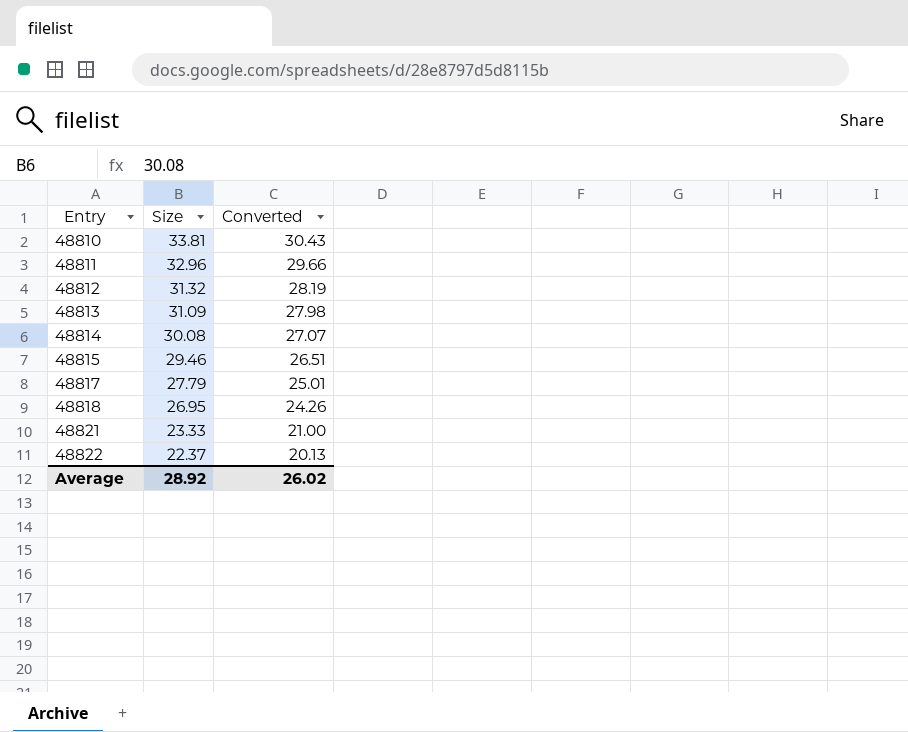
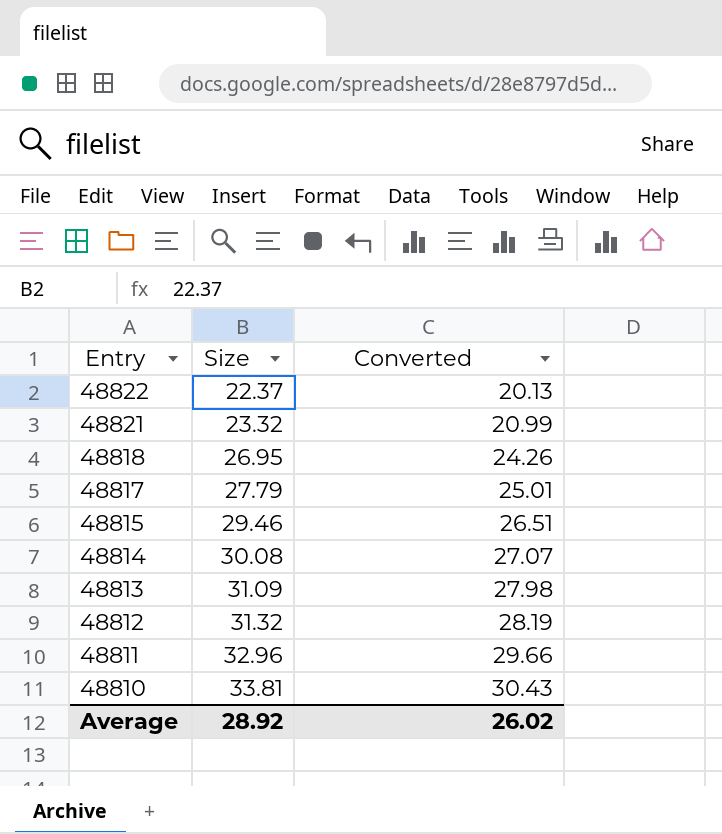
row order: Entry ascending -> Entry descending
48821 | Size: 23.33 -> 23.32
48821 | Converted: 21.00 -> 20.99

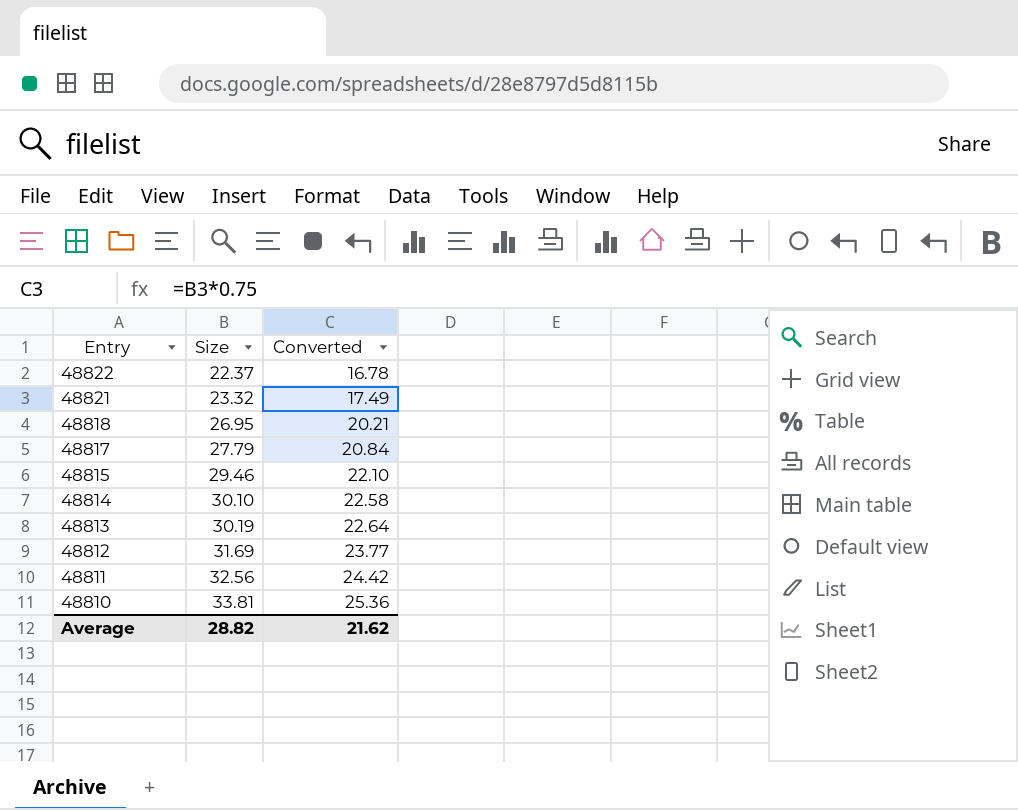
column Converted | formula: [Size] * 0.9 -> [Size] * 0.75
48814 | Size: 30.08 -> 30.10
48813 | Size: 31.09 -> 30.19
48812 | Size: 31.32 -> 31.69
48811 | Size: 32.96 -> 32.56
Average | Size: 28.92 -> 28.82
Average | Converted: 26.02 -> 21.62

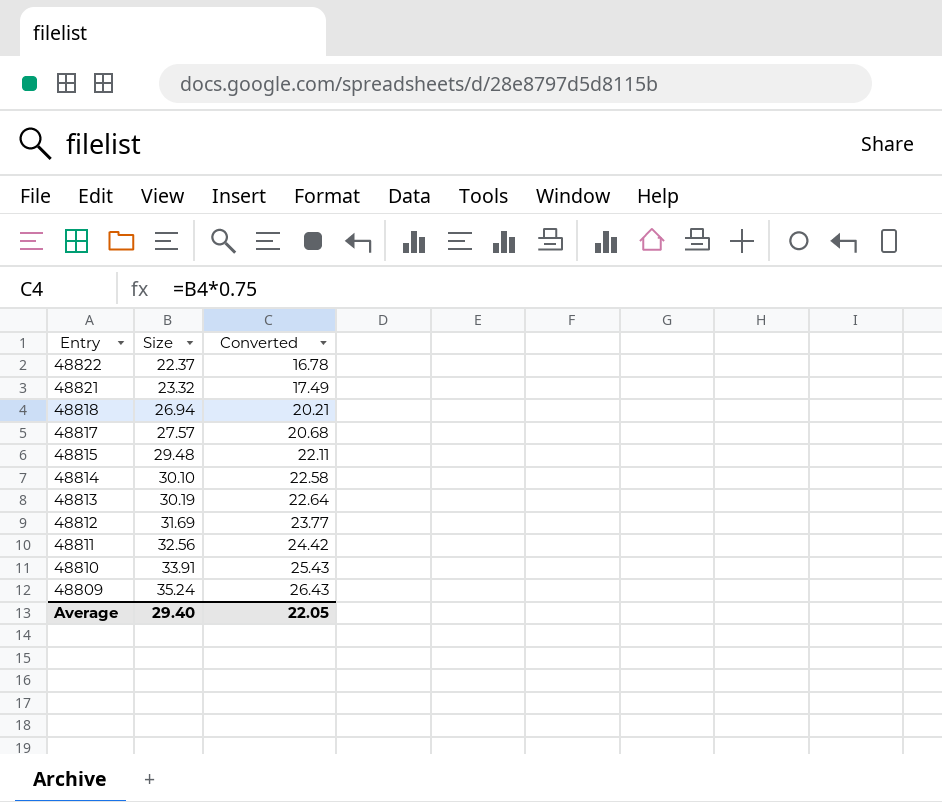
48818 | Size: 26.95 -> 26.94
48817 | Size: 27.79 -> 27.57
48817 | Converted: 20.84 -> 20.68
48815 | Size: 29.46 -> 29.48
48815 | Converted: 22.10 -> 22.11
48810 | Size: 33.81 -> 33.91
48810 | Converted: 25.36 -> 25.43
row 48809: none -> 35.24 | 26.43
Average | Size: 28.82 -> 29.40
Average | Converted: 21.62 -> 22.05

